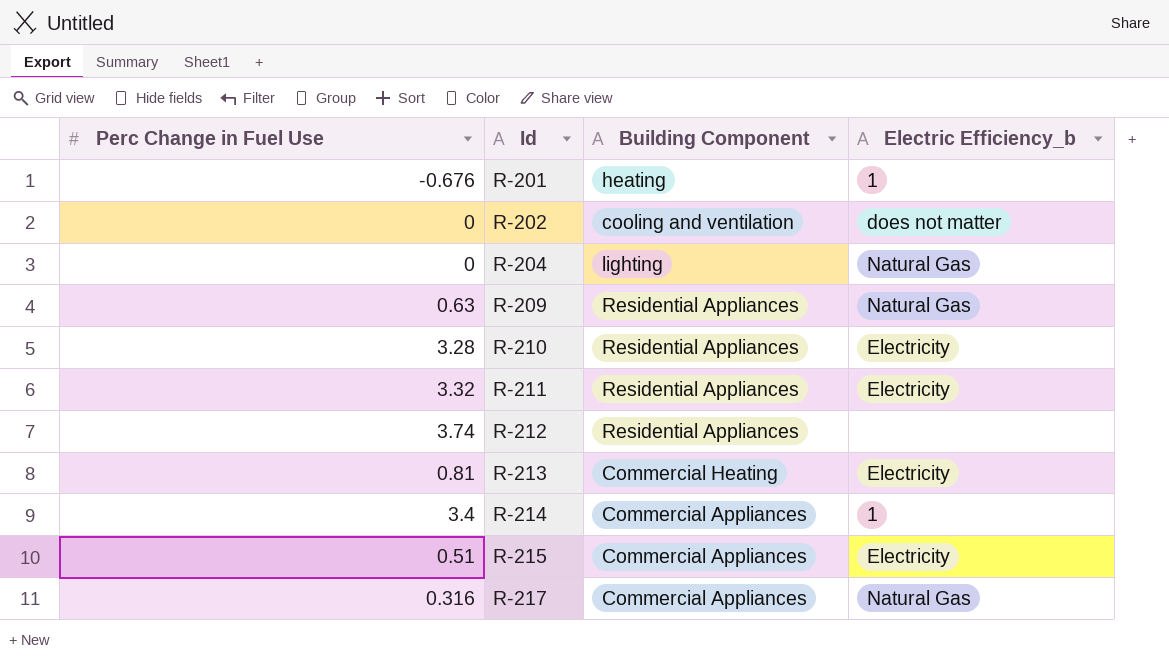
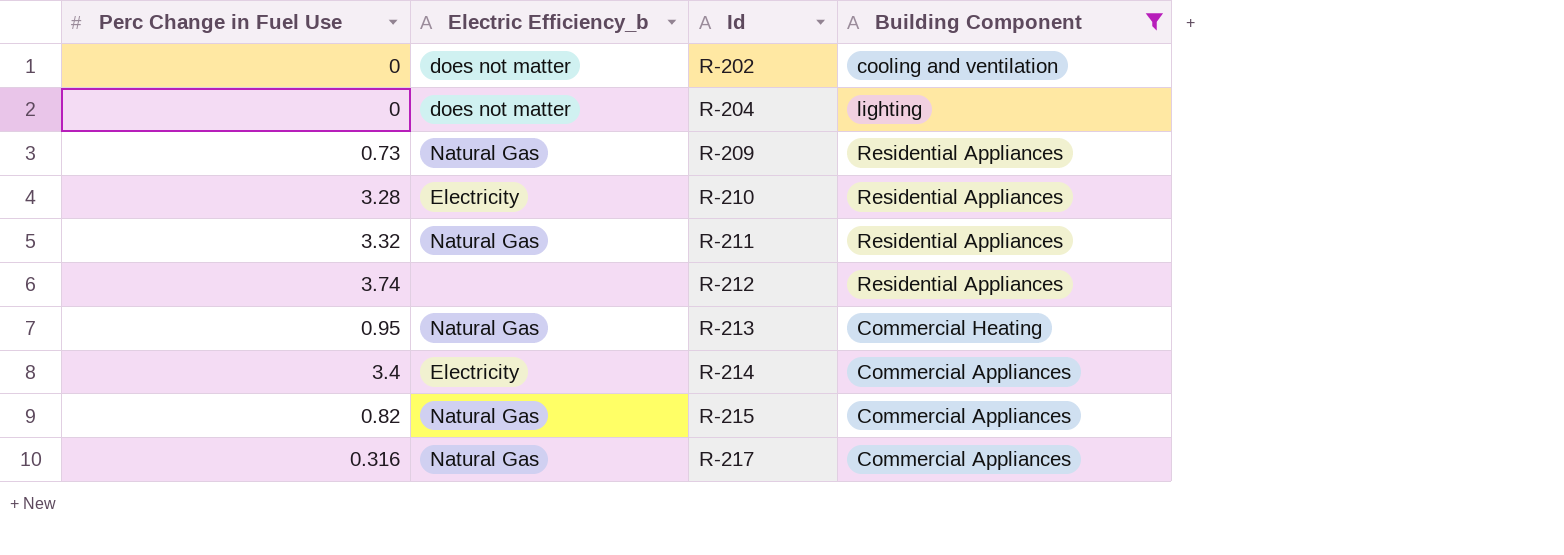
filter: none -> Building Component != heating
column Electric Efficiency_b | position: 4 -> 2
R-204 | Electric Efficiency_b: Natural Gas -> does not matter
R-209 | Perc Change in Fuel Use: 0.63 -> 0.73
R-211 | Electric Efficiency_b: Electricity -> Natural Gas
R-213 | Perc Change in Fuel Use: 0.81 -> 0.95
R-213 | Electric Efficiency_b: Electricity -> Natural Gas
R-214 | Electric Efficiency_b: 1 -> Electricity
R-215 | Perc Change in Fuel Use: 0.51 -> 0.82
R-215 | Electric Efficiency_b: Electricity -> Natural Gas

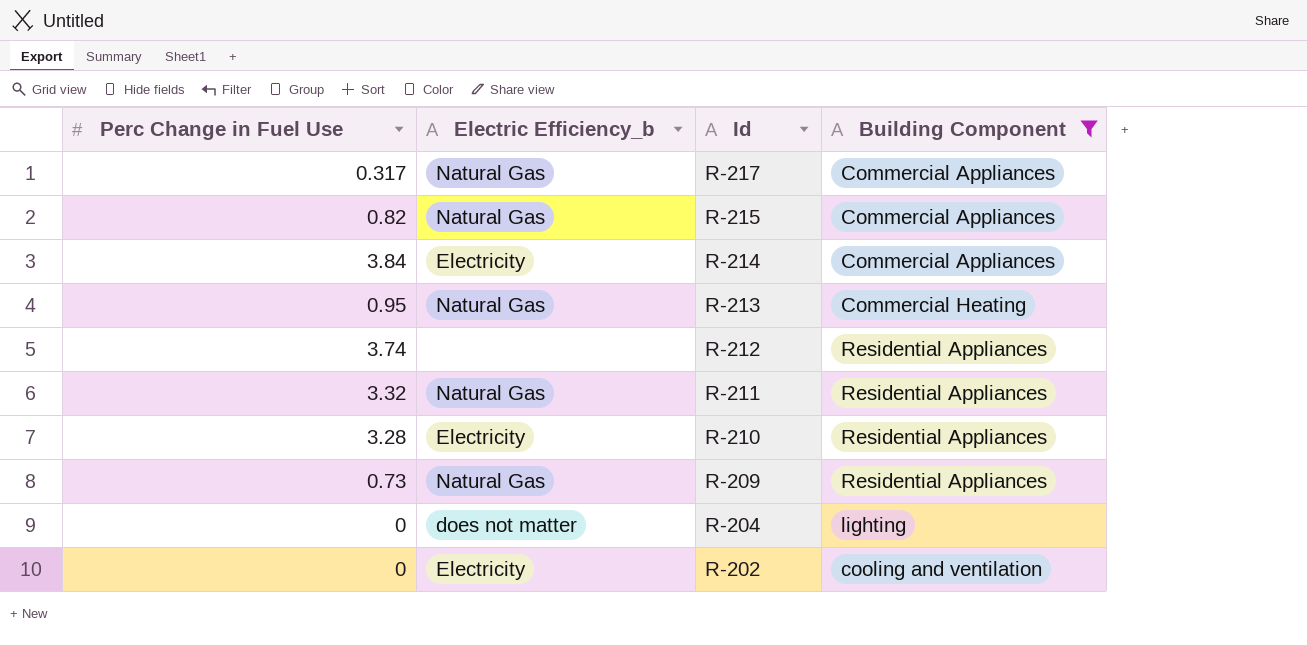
row order: Id ascending -> Id descending
R-217 | Perc Change in Fuel Use: 0.316 -> 0.317
R-214 | Perc Change in Fuel Use: 3.4 -> 3.84
R-202 | Electric Efficiency_b: does not matter -> Electricity

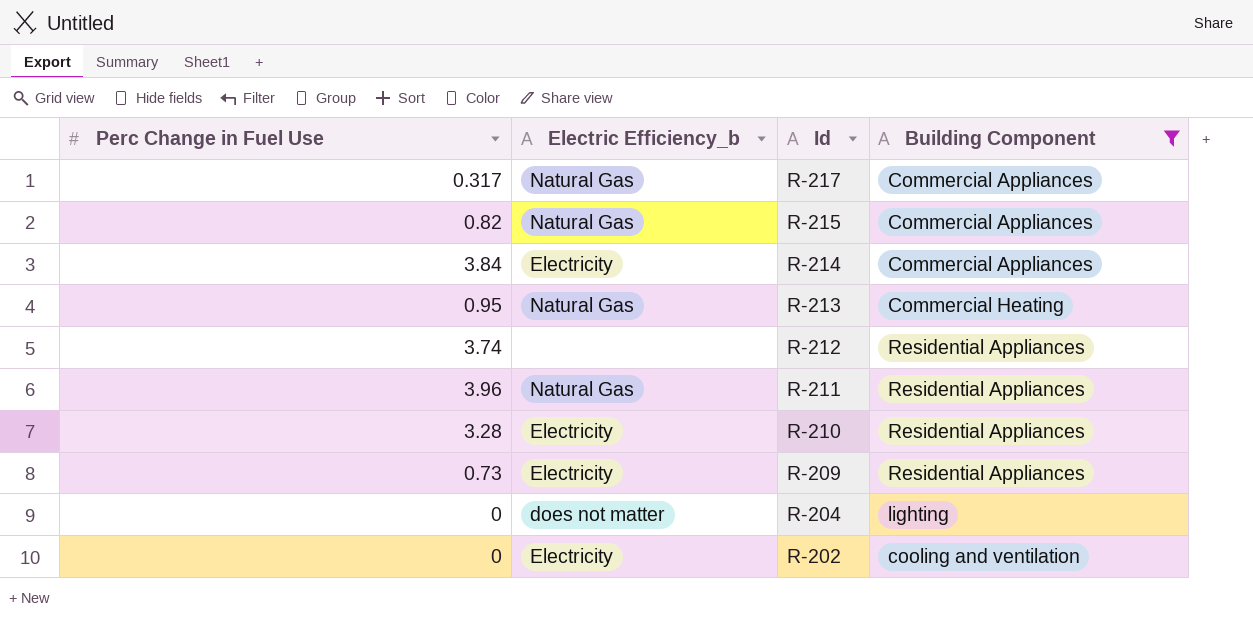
R-211 | Perc Change in Fuel Use: 3.32 -> 3.96
R-209 | Electric Efficiency_b: Natural Gas -> Electricity

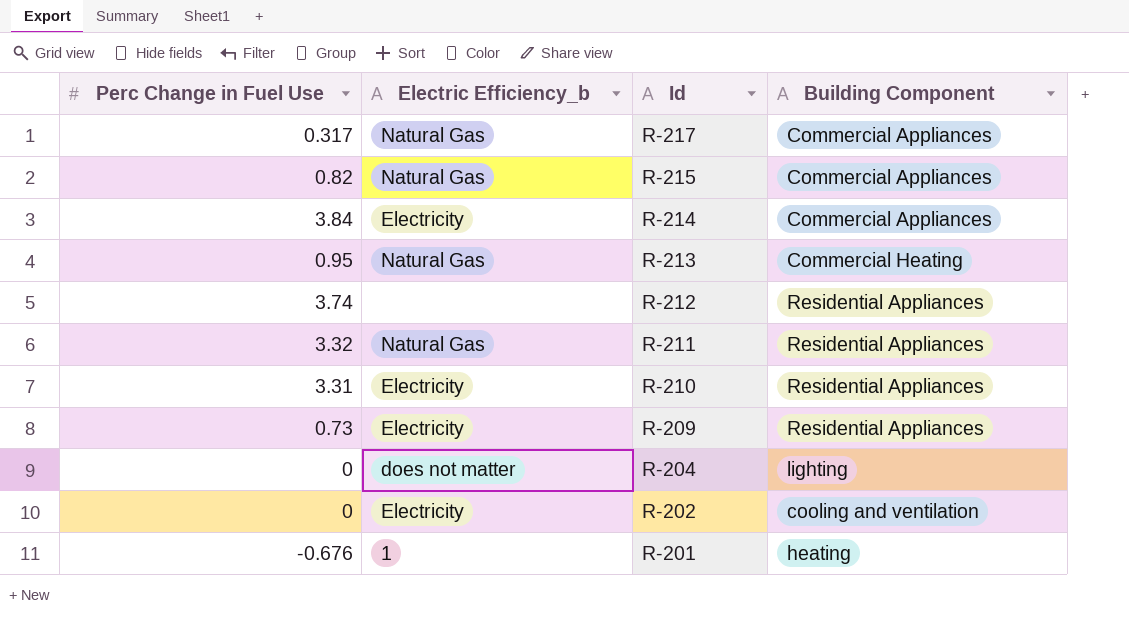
filter: Building Component != heating -> none
R-211 | Perc Change in Fuel Use: 3.96 -> 3.32
R-210 | Perc Change in Fuel Use: 3.28 -> 3.31

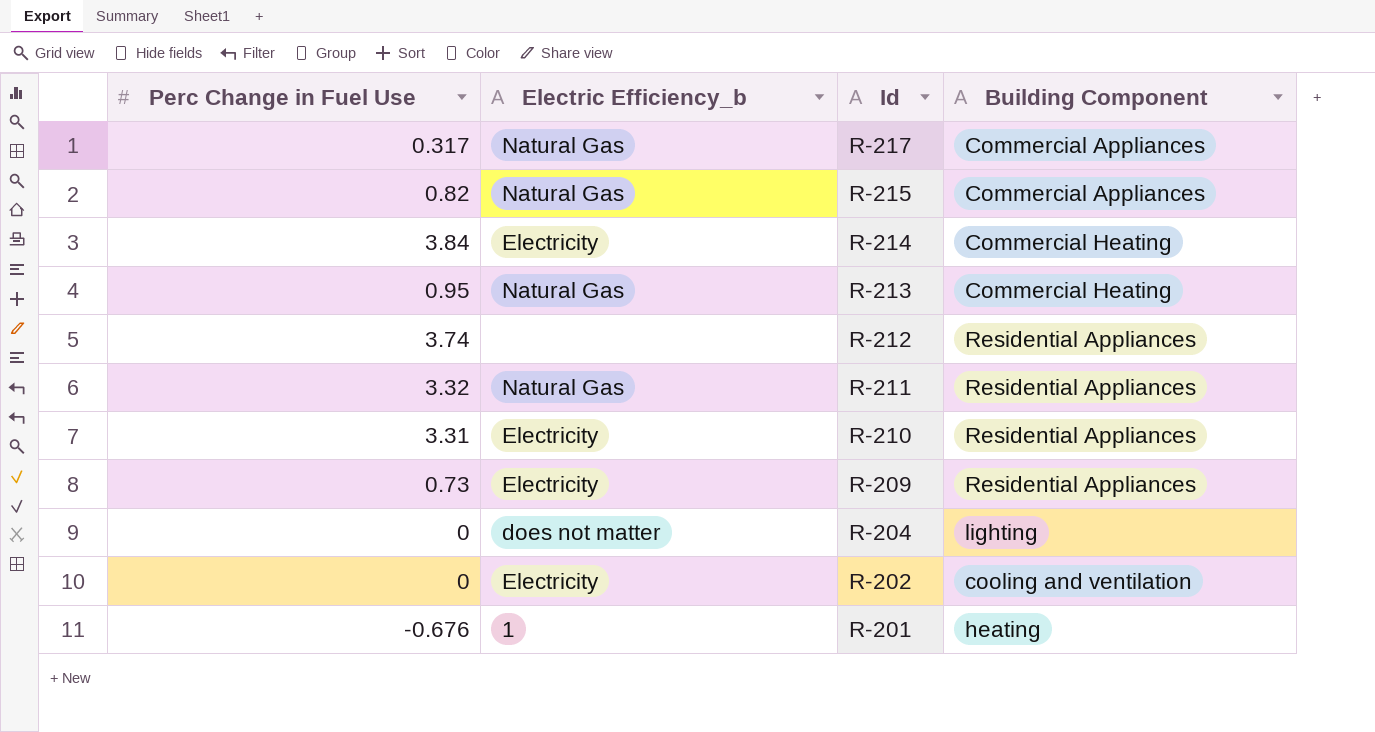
R-214 | Building Component: Commercial Appliances -> Commercial Heating

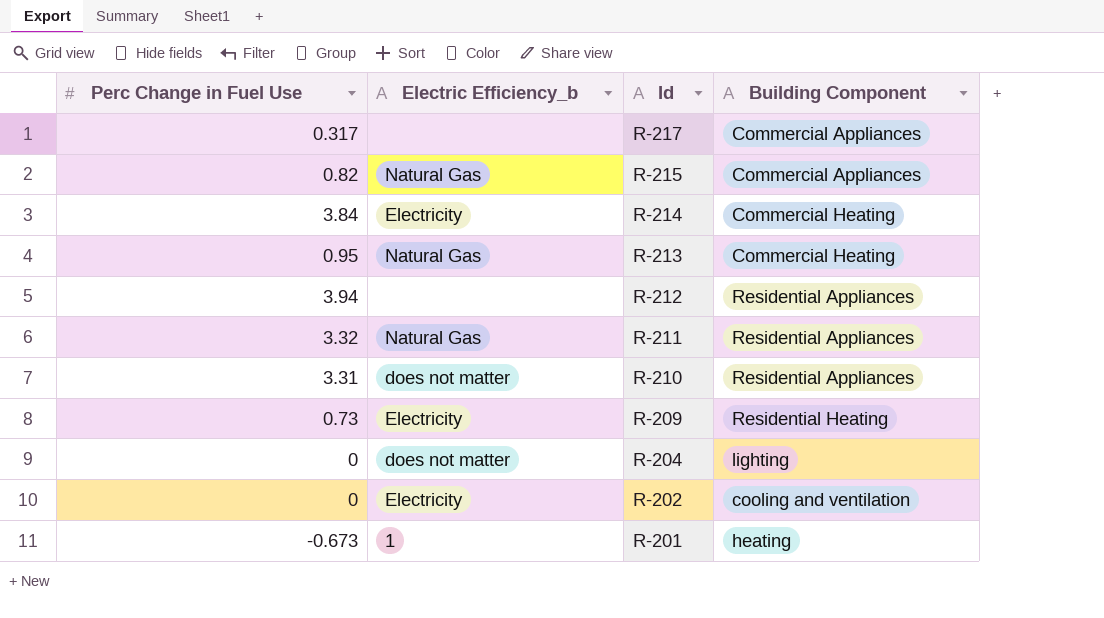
R-217 | Electric Efficiency_b: Natural Gas -> none
R-212 | Perc Change in Fuel Use: 3.74 -> 3.94
R-210 | Electric Efficiency_b: Electricity -> does not matter
R-209 | Building Component: Residential Appliances -> Residential Heating
R-201 | Perc Change in Fuel Use: -0.676 -> -0.673

